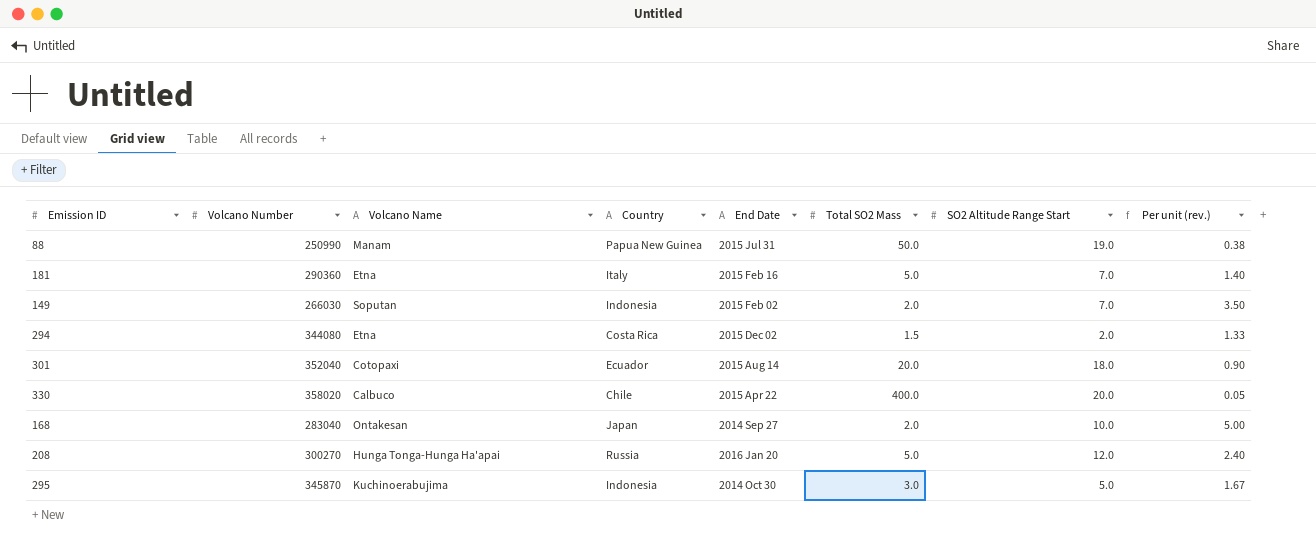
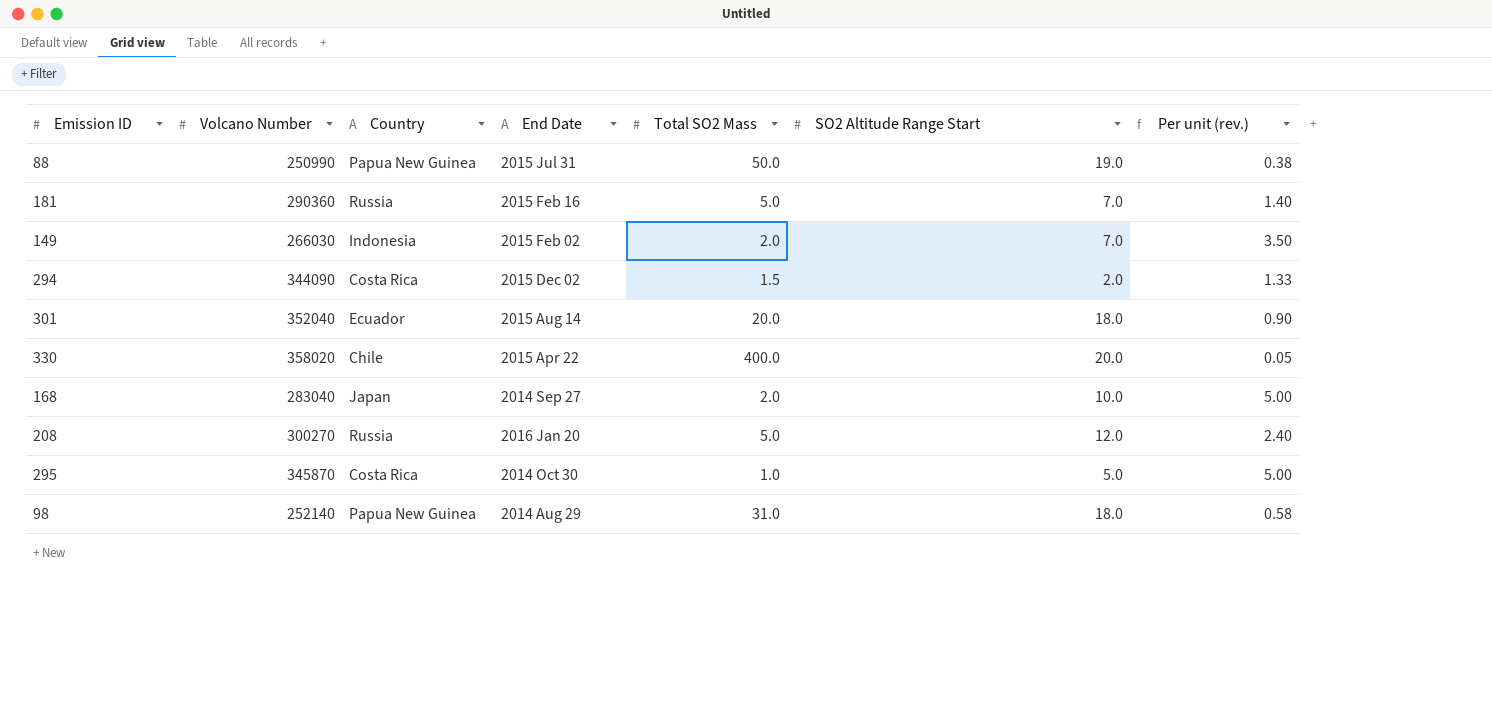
column Volcano Name | position: 3 -> none
181 | Country: Italy -> Russia
294 | Volcano Number: 344080 -> 344090
295 | Country: Indonesia -> Costa Rica
295 | Total SO2 Mass: 3.0 -> 1.0
295 | Per unit (rev.): 1.67 -> 5.00
row 98: none -> 252140 | Papua New Guinea | 2014 Aug 29 | 31.0 | 18.0 | 0.58

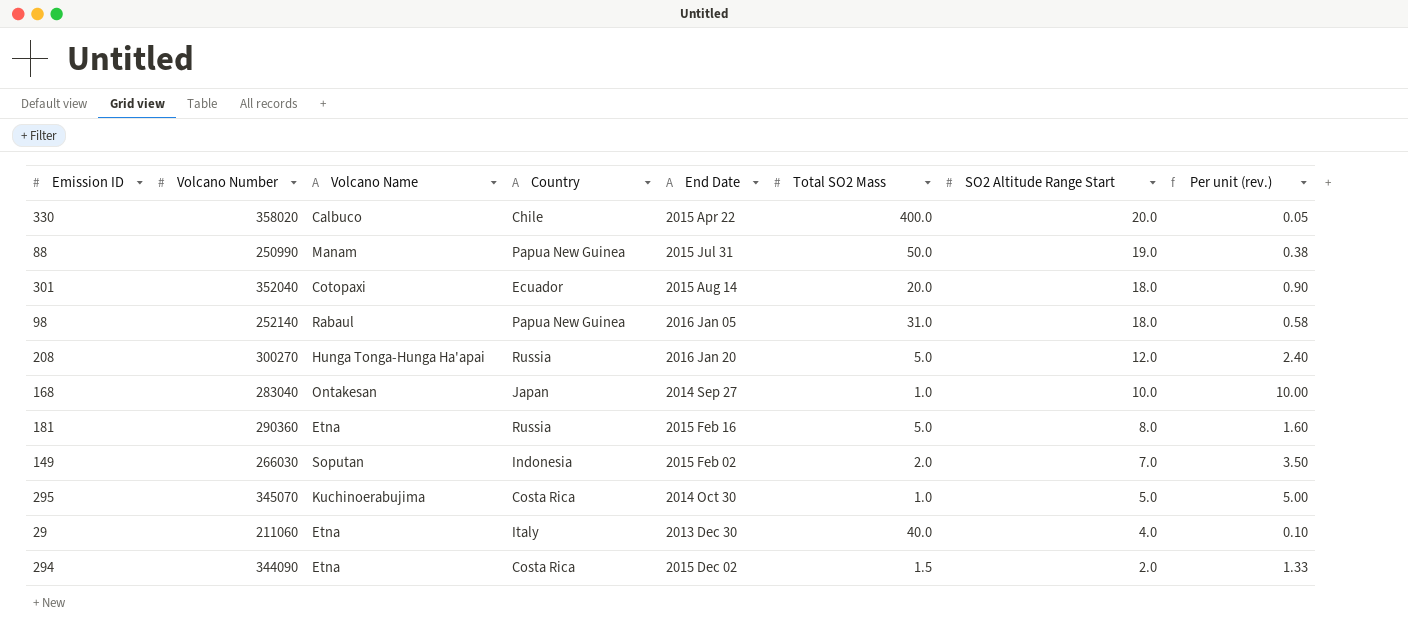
row order: none -> SO2 Altitude Range Start descending
column Volcano Name | position: none -> 3
98 | End Date: 2014 Aug 29 -> 2016 Jan 05
168 | Total SO2 Mass: 2.0 -> 1.0
168 | Per unit (rev.): 5.00 -> 10.00
181 | SO2 Altitude Range Start: 7.0 -> 8.0
181 | Per unit (rev.): 1.40 -> 1.60
295 | Volcano Number: 345870 -> 345070
row 29: none -> 211060 | Etna | Italy | 2013 Dec 30 | 40.0 | 4.0 | 0.10

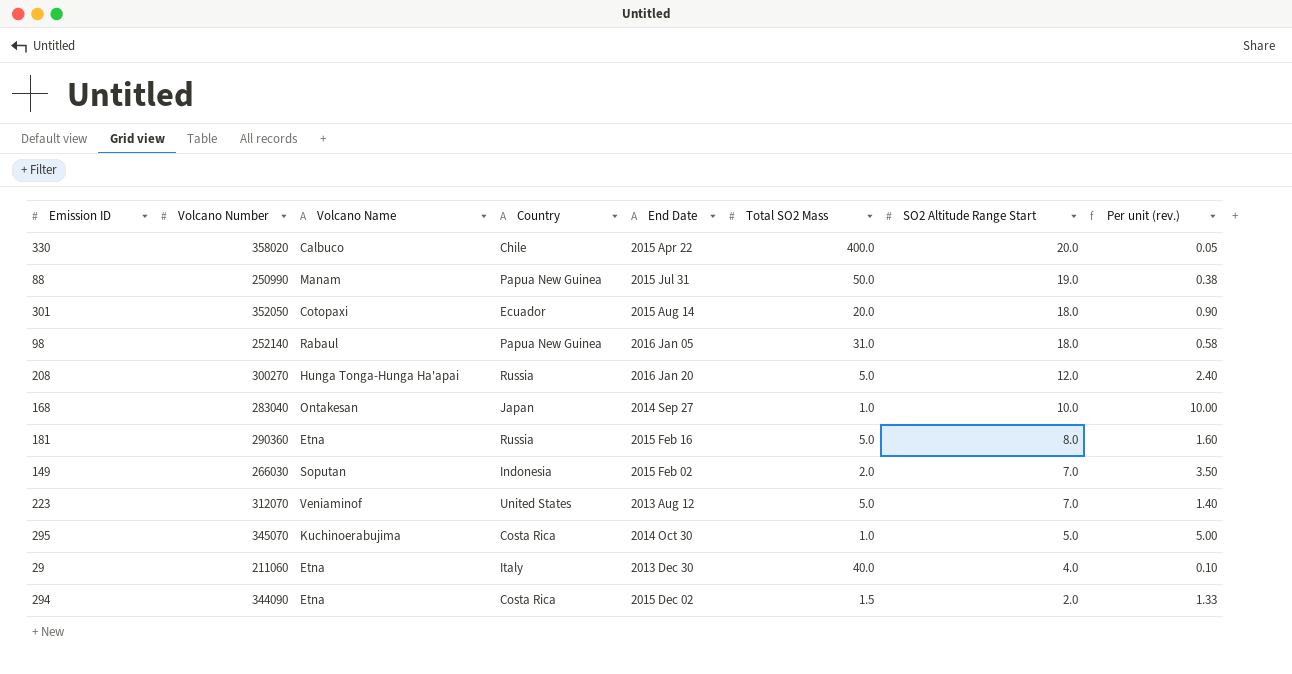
301 | Volcano Number: 352040 -> 352050
row 223: none -> 312070 | Veniaminof | United States | 2013 Aug 12 | 5.0 | 7.0 | 1.40

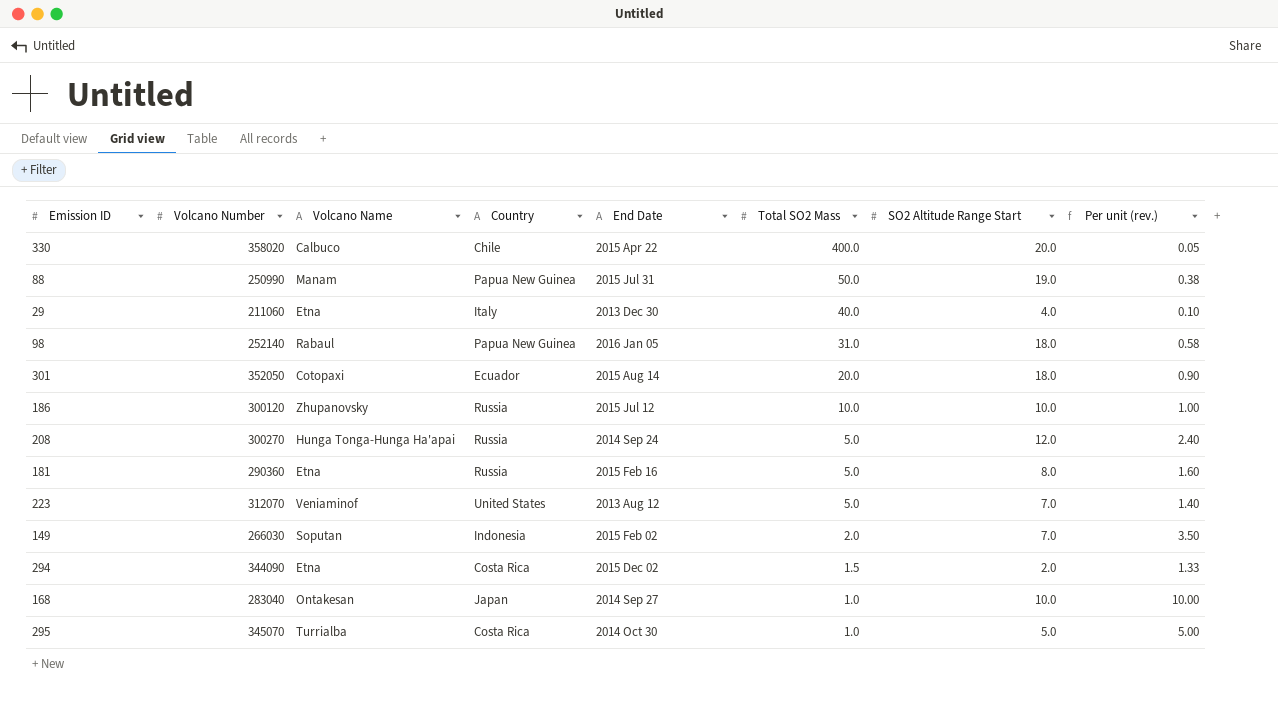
row order: SO2 Altitude Range Start descending -> Total SO2 Mass descending
row 186: none -> 300120 | Zhupanovsky | Russia | 2015 Jul 12 | 10.0 | 10.0 | 1.00
208 | End Date: 2016 Jan 20 -> 2014 Sep 24
295 | Volcano Name: Kuchinoerabujima -> Turrialba

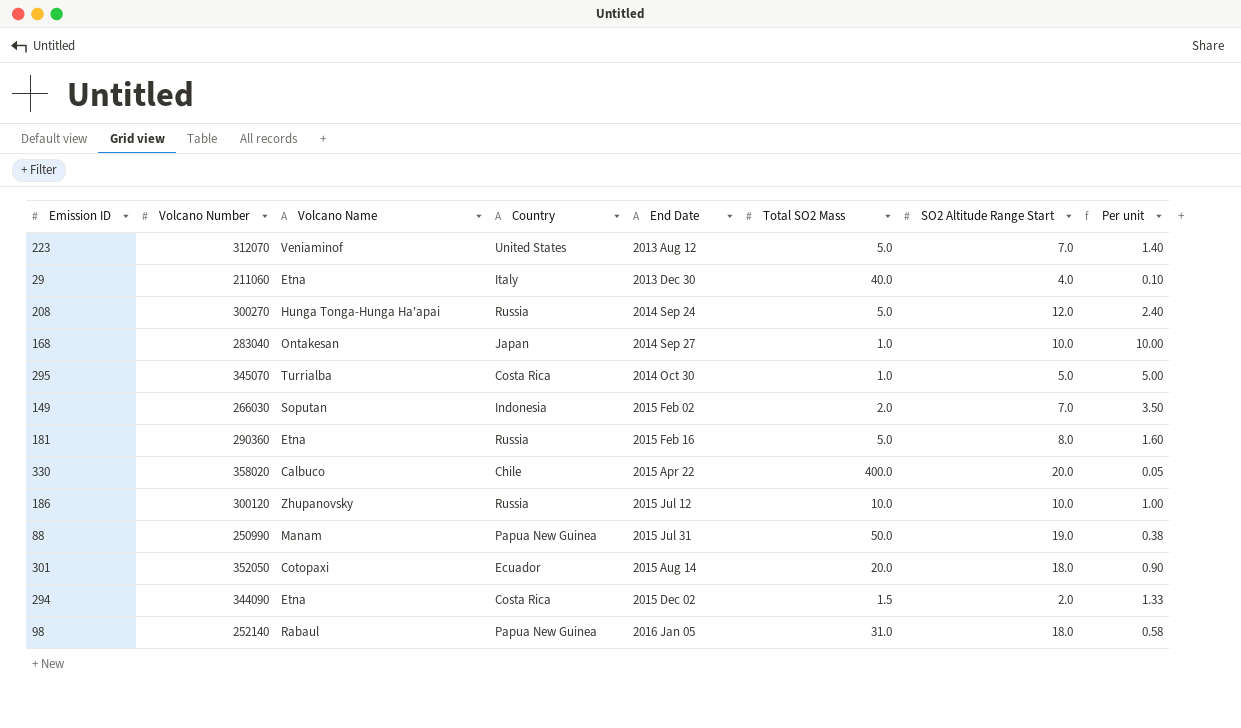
row order: Total SO2 Mass descending -> End Date ascending
column name: Per unit (rev.) -> Per unit

